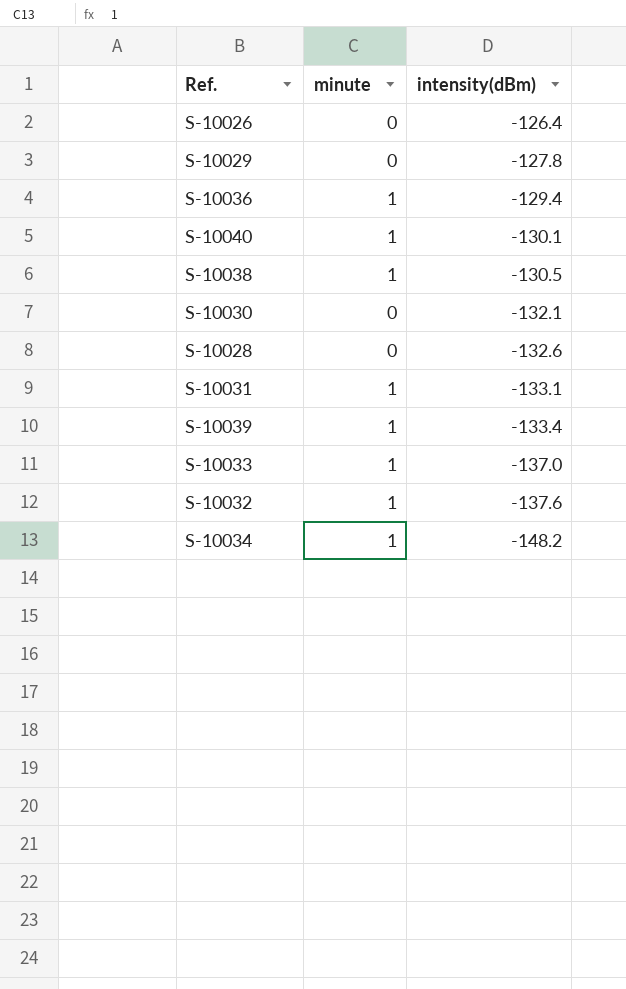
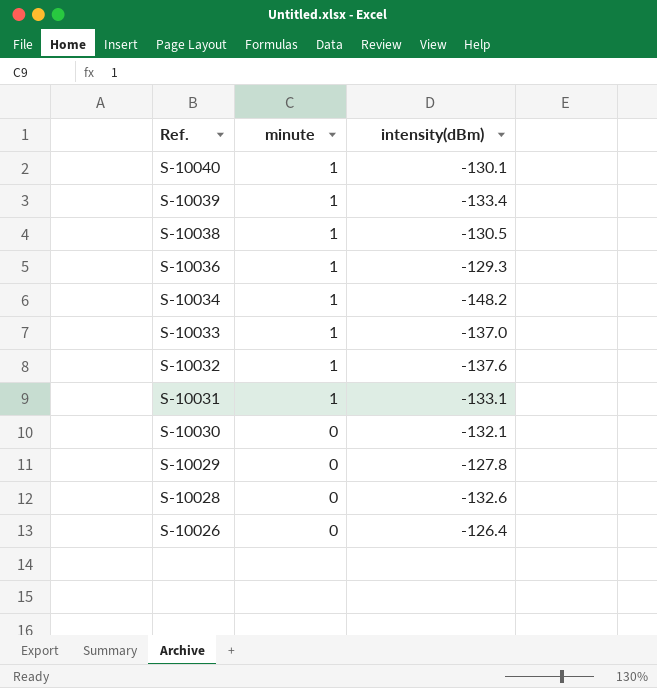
row order: intensity(dBm) descending -> Ref. descending
S-10036 | intensity(dBm): -129.4 -> -129.3

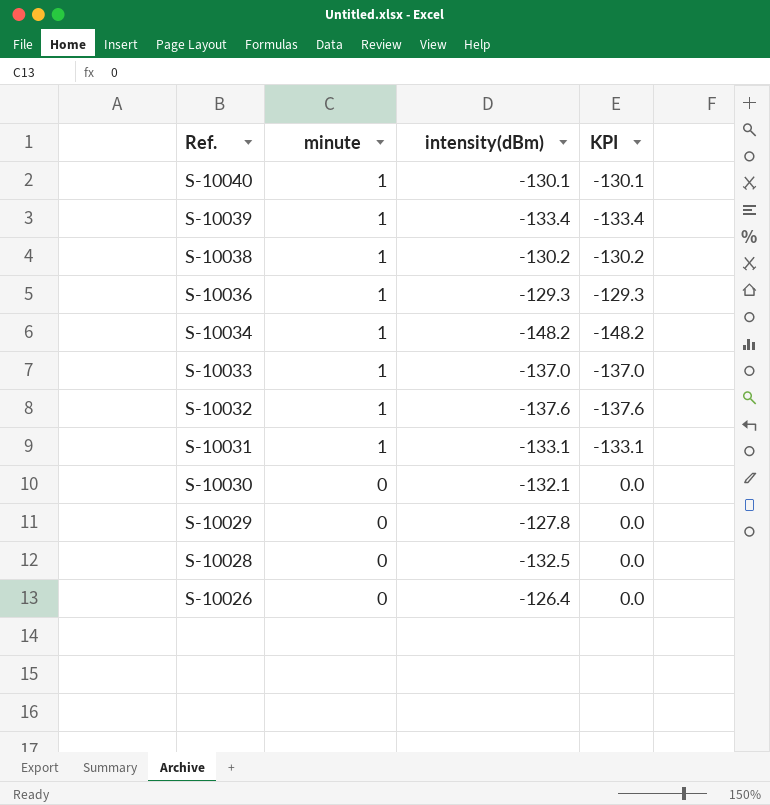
column KPI | formula: none -> [minute] * [intensity(dBm)]
S-10038 | intensity(dBm): -130.5 -> -130.2
S-10028 | intensity(dBm): -132.6 -> -132.5

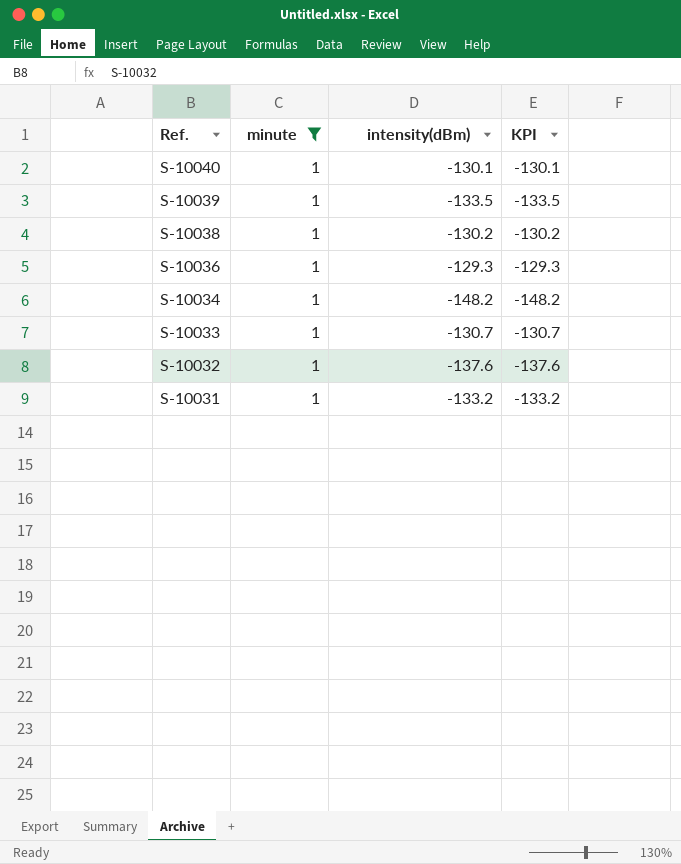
filter: none -> minute = 1
S-10039 | intensity(dBm): -133.4 -> -133.5
S-10039 | KPI: -133.4 -> -133.5
S-10033 | intensity(dBm): -137.0 -> -130.7
S-10033 | KPI: -137.0 -> -130.7
S-10031 | intensity(dBm): -133.1 -> -133.2
S-10031 | KPI: -133.1 -> -133.2

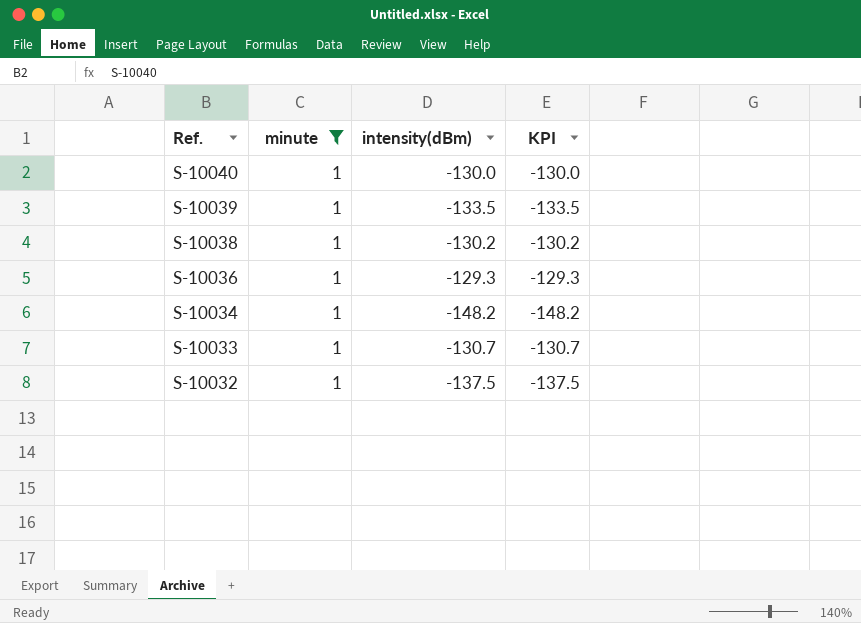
row S-10031: 1 | -133.2 | -133.2 -> none
S-10040 | intensity(dBm): -130.1 -> -130.0
S-10040 | KPI: -130.1 -> -130.0
S-10032 | intensity(dBm): -137.6 -> -137.5
S-10032 | KPI: -137.6 -> -137.5

